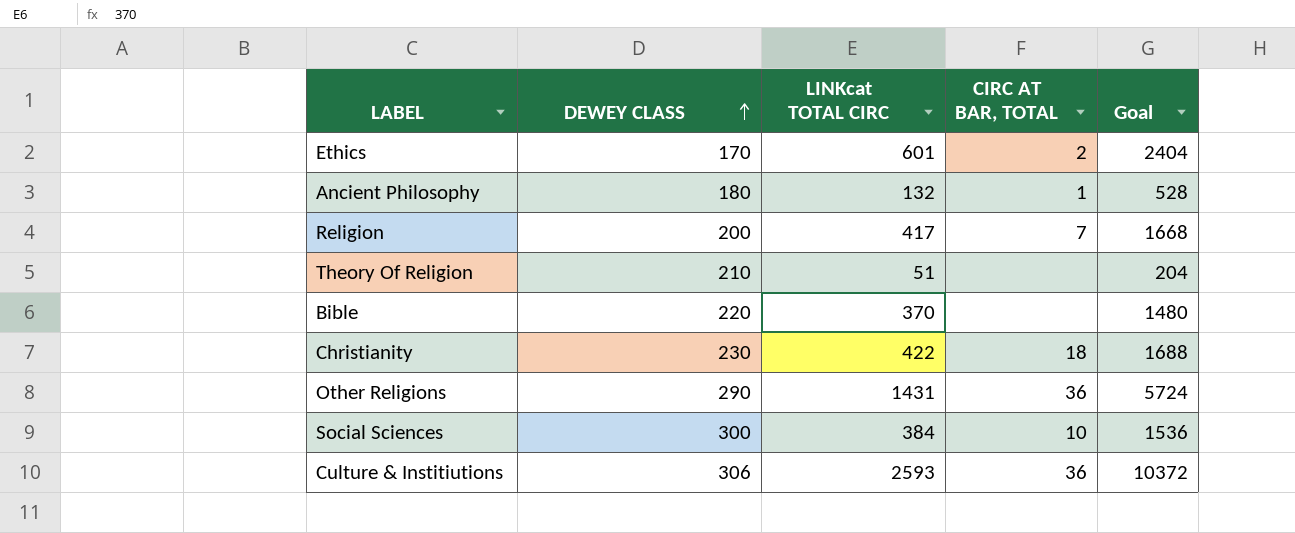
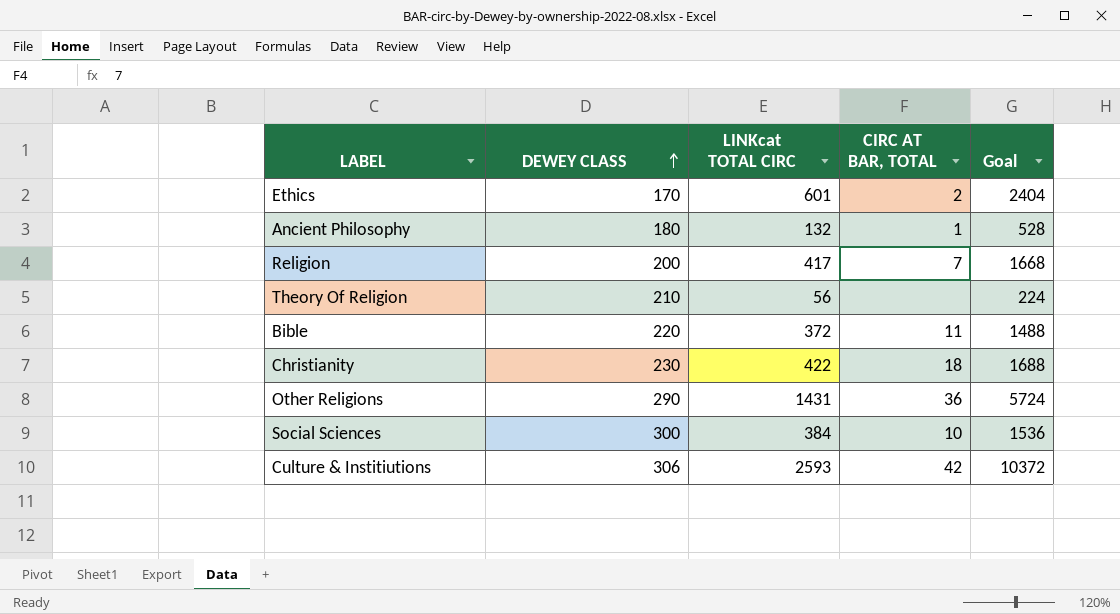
Theory Of Religion | LINKcat TOTAL CIRC: 51 -> 56
Theory Of Religion | Goal: 204 -> 224
Bible | LINKcat TOTAL CIRC: 370 -> 372
Bible | CIRC AT BAR, TOTAL: none -> 11
Bible | Goal: 1480 -> 1488
Culture & Institiutions | CIRC AT BAR, TOTAL: 36 -> 42

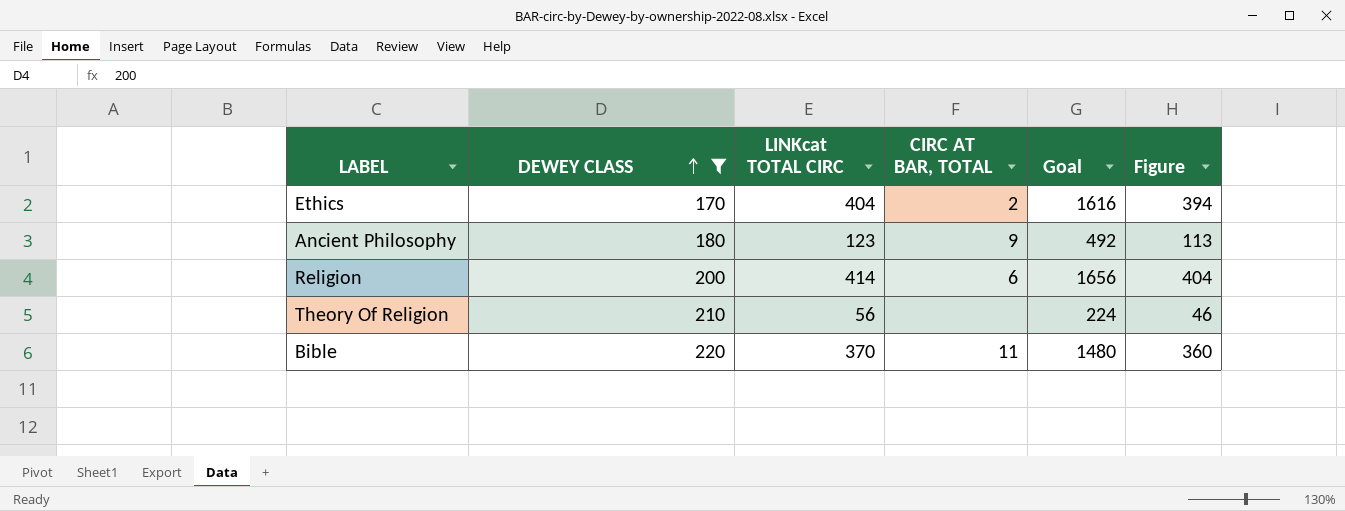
filter: none -> DEWEY CLASS <= 220
column Figure | formula: none -> [LINKcat TOTAL CIRC] - 10
Ethics | LINKcat TOTAL CIRC: 601 -> 404
Ethics | Goal: 2404 -> 1616
Ancient Philosophy | LINKcat TOTAL CIRC: 132 -> 123
Ancient Philosophy | CIRC AT BAR, TOTAL: 1 -> 9
Ancient Philosophy | Goal: 528 -> 492
Religion | LINKcat TOTAL CIRC: 417 -> 414
Religion | CIRC AT BAR, TOTAL: 7 -> 6
Religion | Goal: 1668 -> 1656
Bible | LINKcat TOTAL CIRC: 372 -> 370
Bible | Goal: 1488 -> 1480

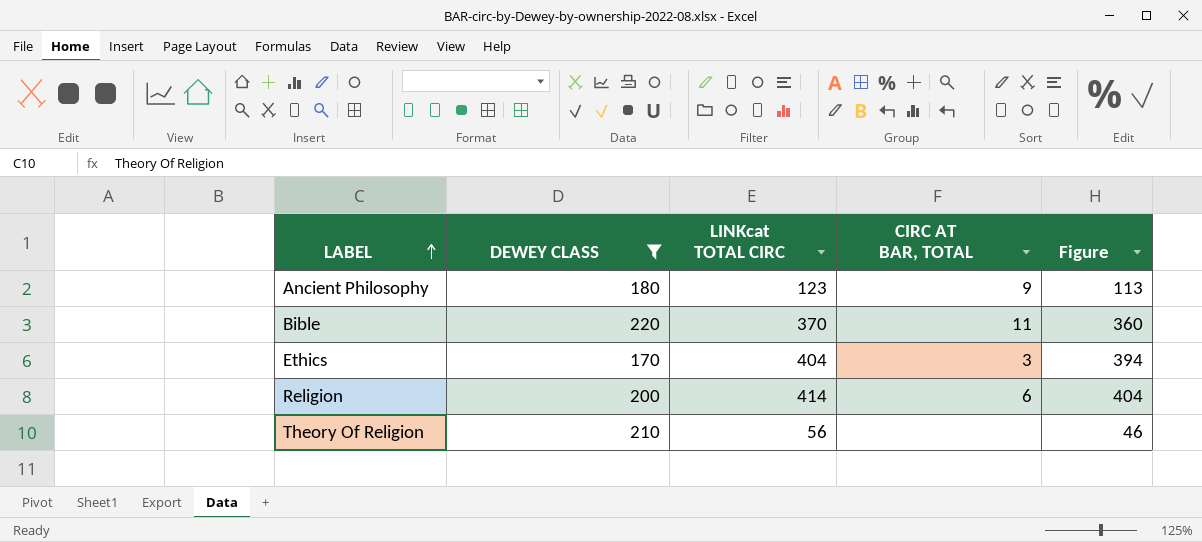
row order: DEWEY CLASS ascending -> LABEL ascending
column Goal | formula: [LINKcat TOTAL CIRC] * 4 -> none
Ethics | CIRC AT BAR, TOTAL: 2 -> 3

